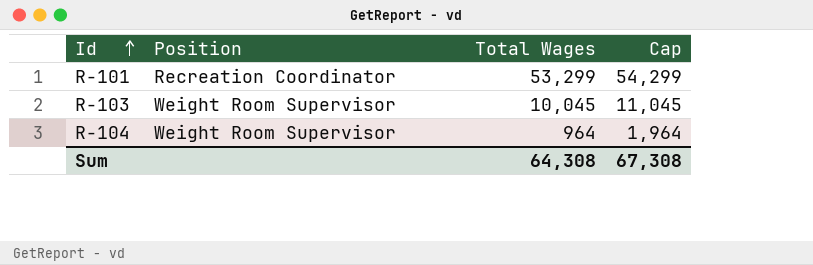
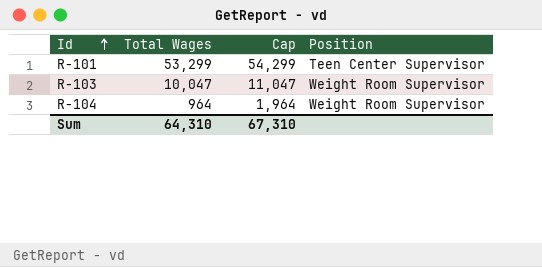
column Position | position: 2 -> 4
R-101 | Position: Recreation Coordinator -> Teen Center Supervisor
R-103 | Total Wages: 10,045 -> 10,047
R-103 | Cap: 11,045 -> 11,047
Sum | Total Wages: 64,308 -> 64,310
Sum | Cap: 67,308 -> 67,310

